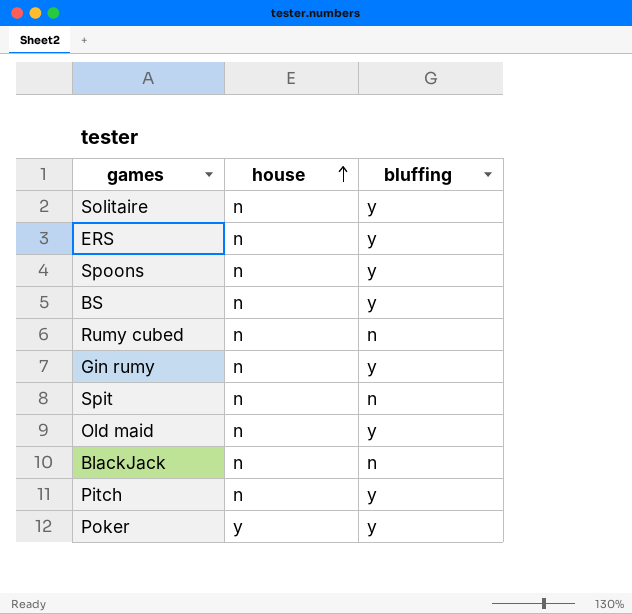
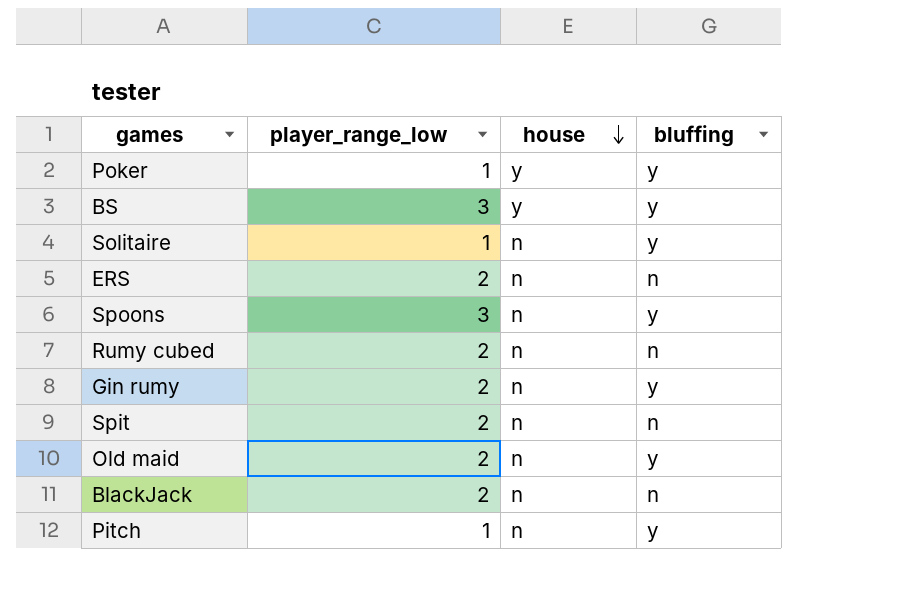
row order: house ascending -> house descending
column player_range_low | position: none -> 2
BS | house: n -> y
ERS | bluffing: y -> n

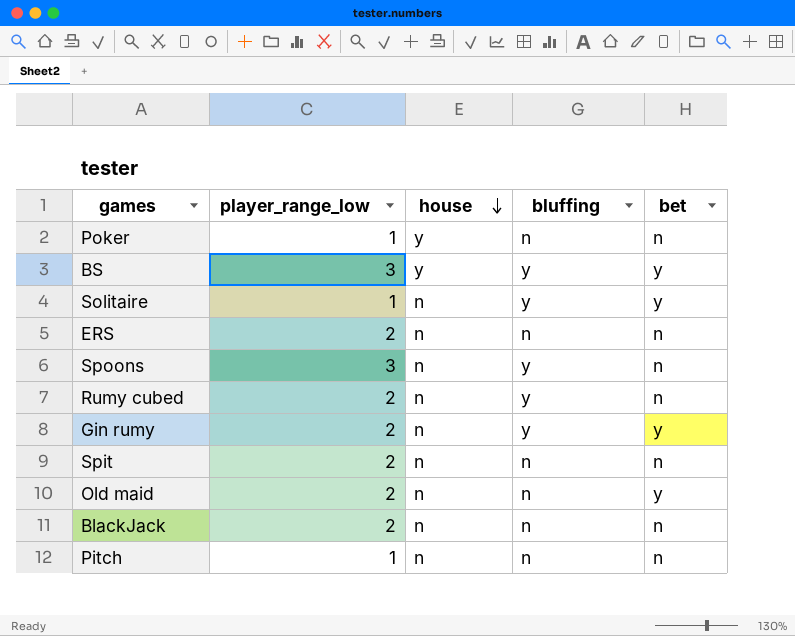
column bet | position: none -> 5
Poker | bluffing: y -> n
Rumy cubed | bluffing: n -> y
Old maid | bluffing: y -> n
Pitch | bluffing: y -> n

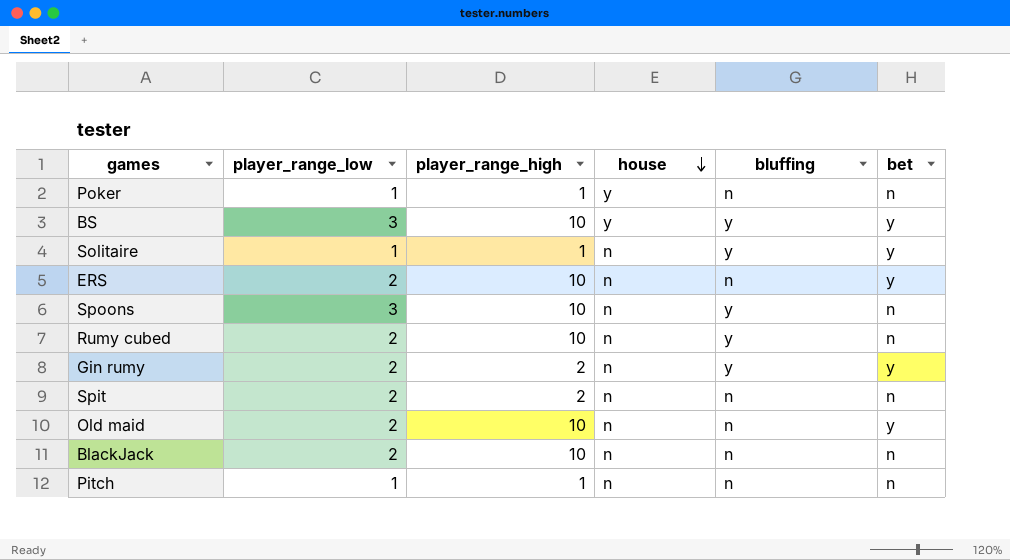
column player_range_high | position: none -> 3
ERS | bet: n -> y

